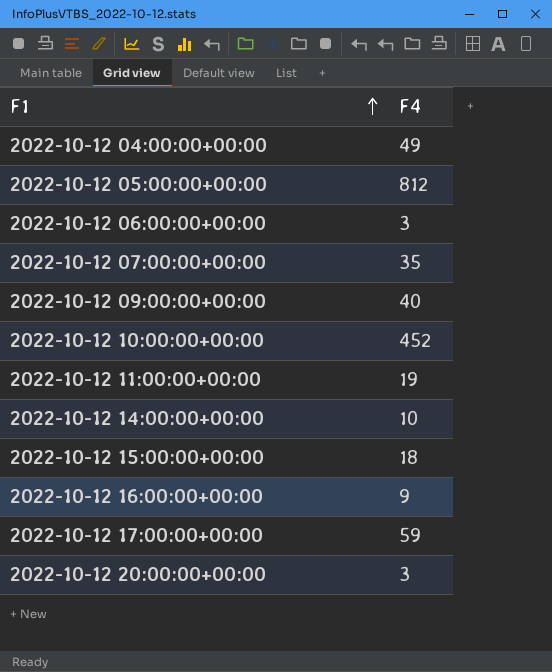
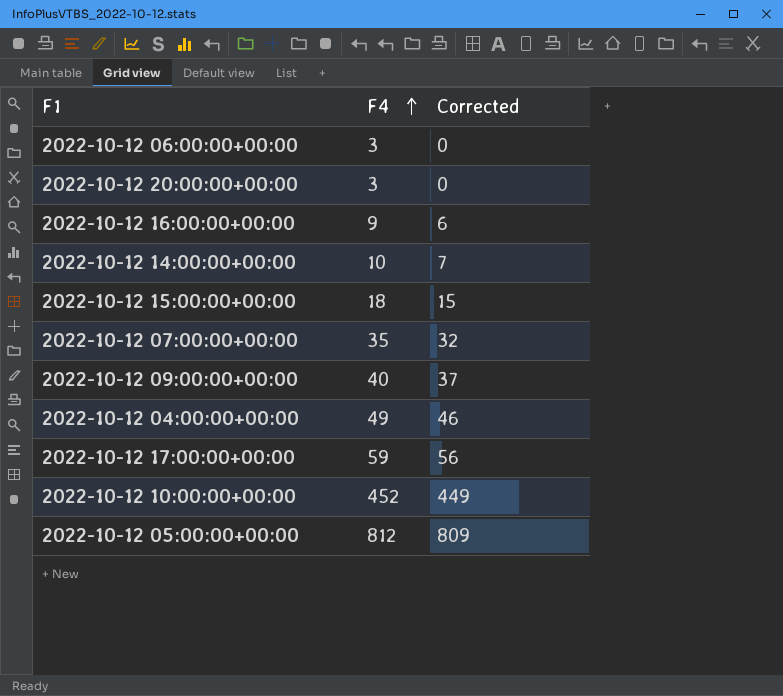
row order: F1 ascending -> F4 ascending
column Corrected | formula: none -> [F4] - 3
row 2022-10-12 11:00:00+00:00: 19 -> none

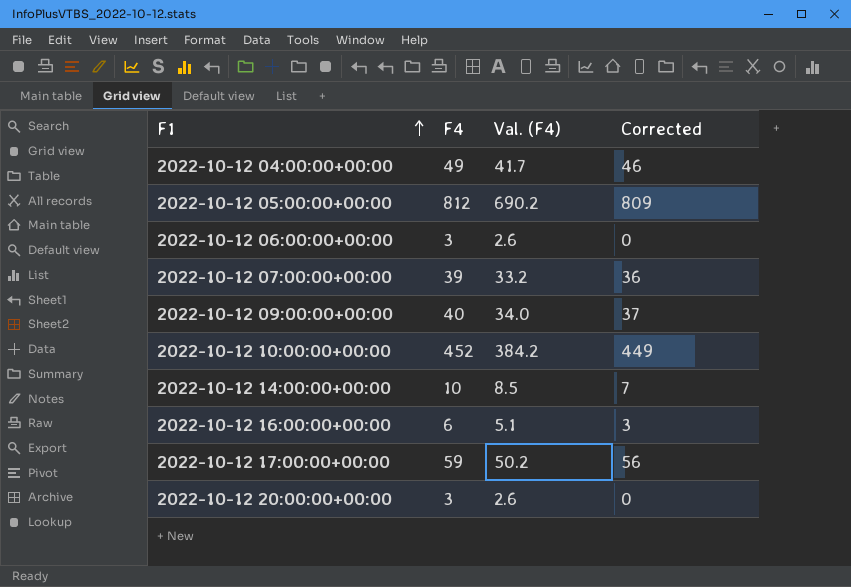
row order: F4 ascending -> F1 ascending
column Val. (F4) | formula: none -> [F4] * 0.85
row 2022-10-12 15:00:00+00:00: 18 | 15 -> none
2022-10-12 07:00:00+00:00 | F4: 35 -> 39
2022-10-12 07:00:00+00:00 | Corrected: 32 -> 36
2022-10-12 16:00:00+00:00 | F4: 9 -> 6
2022-10-12 16:00:00+00:00 | Corrected: 6 -> 3

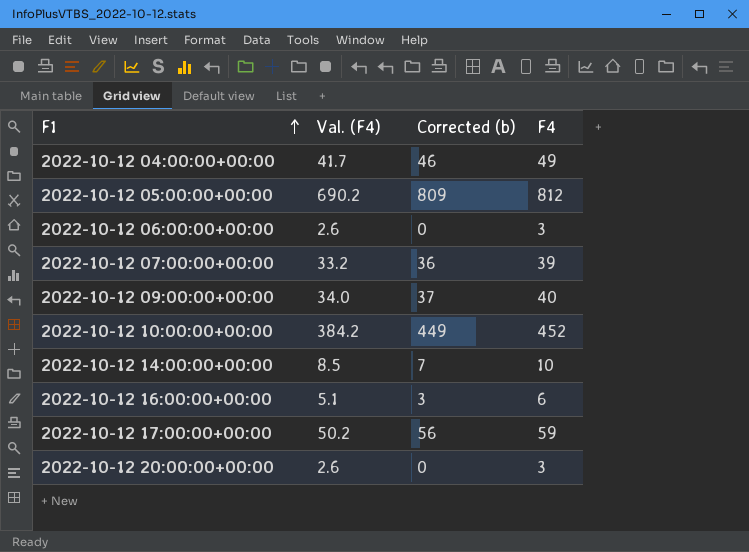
column name: Corrected -> Corrected (b)
column F4 | position: 2 -> 4

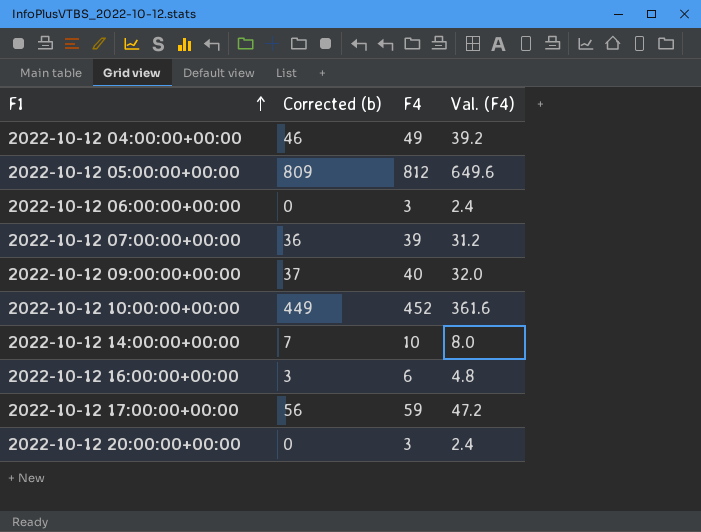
column Val. (F4) | formula: [F4] * 0.85 -> [F4] * 0.8
column Val. (F4) | position: 2 -> 4

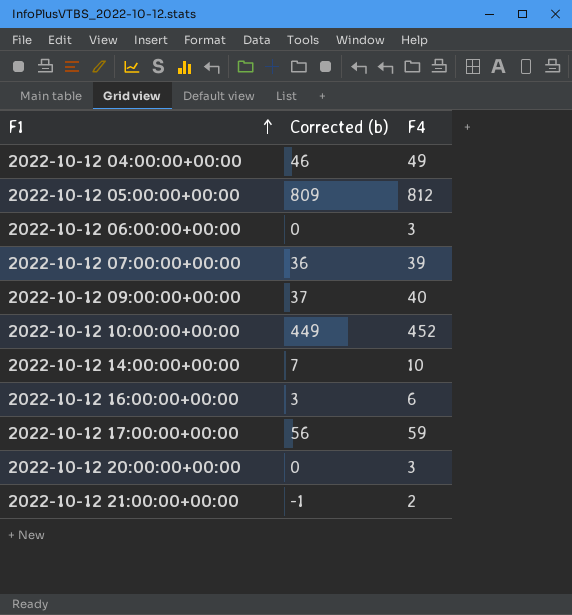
column Val. (F4) | formula: [F4] * 0.8 -> none
row 2022-10-12 21:00:00+00:00: none -> -1 | 2

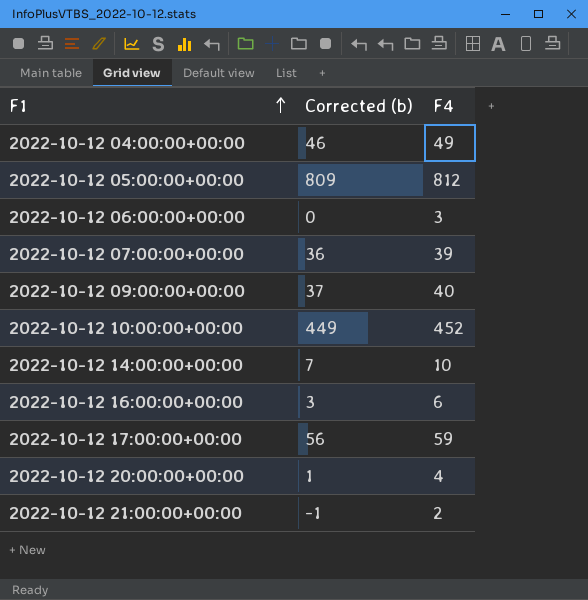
2022-10-12 20:00:00+00:00 | Corrected (b): 0 -> 1
2022-10-12 20:00:00+00:00 | F4: 3 -> 4

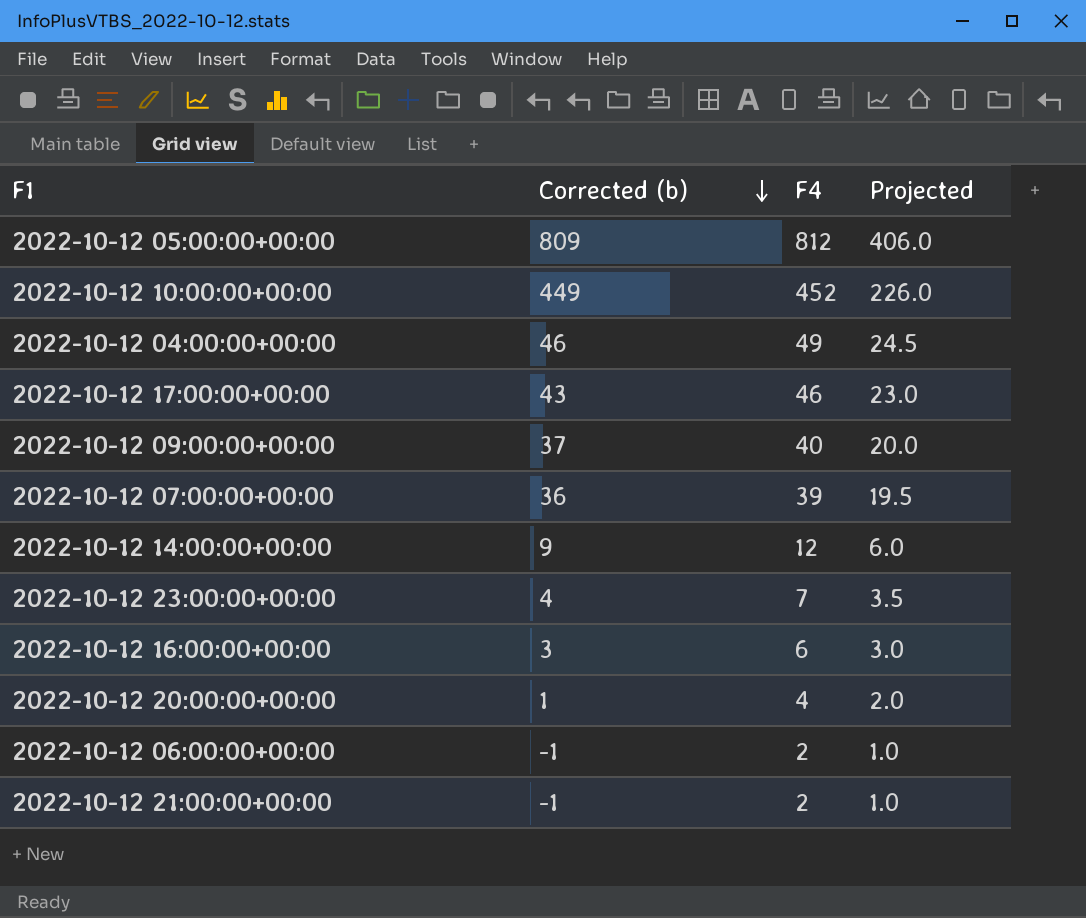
row order: F1 ascending -> Corrected (b) descending
column Projected | formula: none -> [F4] * 0.5
2022-10-12 17:00:00+00:00 | Corrected (b): 56 -> 43
2022-10-12 17:00:00+00:00 | F4: 59 -> 46
2022-10-12 14:00:00+00:00 | Corrected (b): 7 -> 9
2022-10-12 14:00:00+00:00 | F4: 10 -> 12
row 2022-10-12 23:00:00+00:00: none -> 4 | 7 | 3.5
2022-10-12 06:00:00+00:00 | Corrected (b): 0 -> -1
2022-10-12 06:00:00+00:00 | F4: 3 -> 2

